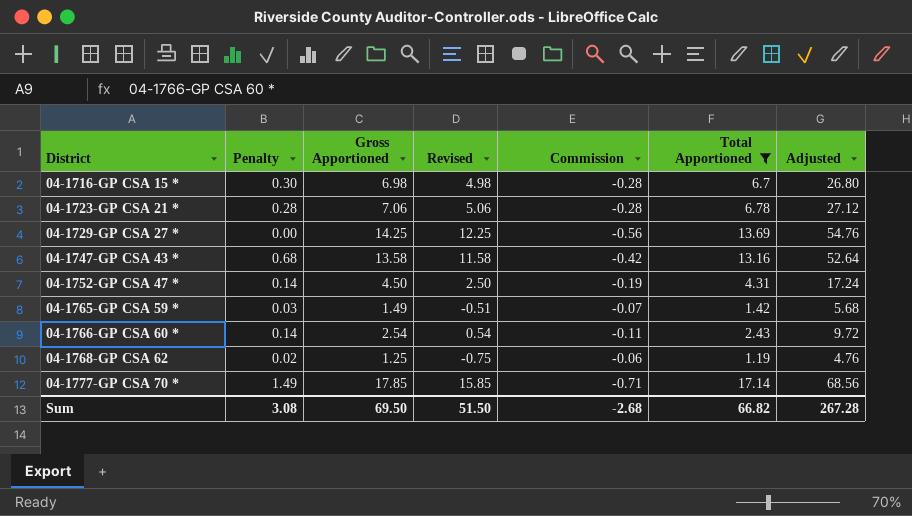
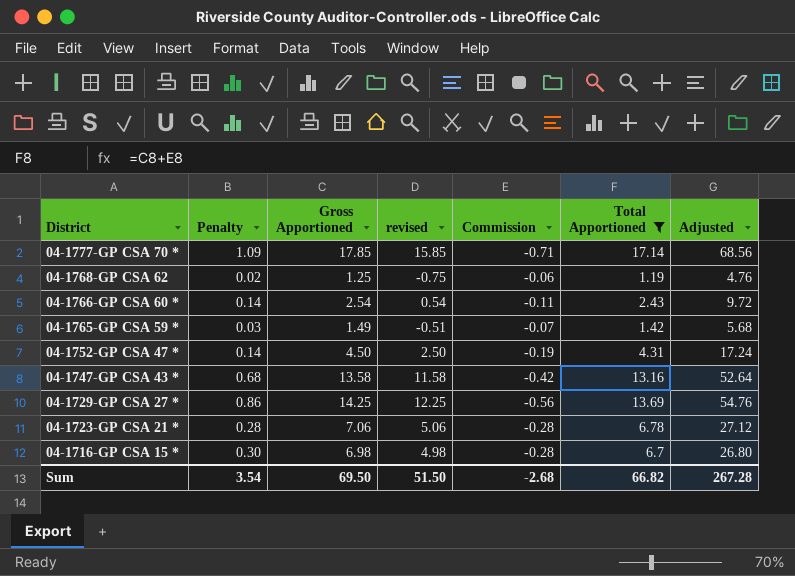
row order: District ascending -> District descending
column name: Revised -> revised
04-1777-GP CSA 70 * | Penalty: 1.49 -> 1.09
04-1729-GP CSA 27 * | Penalty: 0.00 -> 0.86
Sum | Penalty: 3.08 -> 3.54

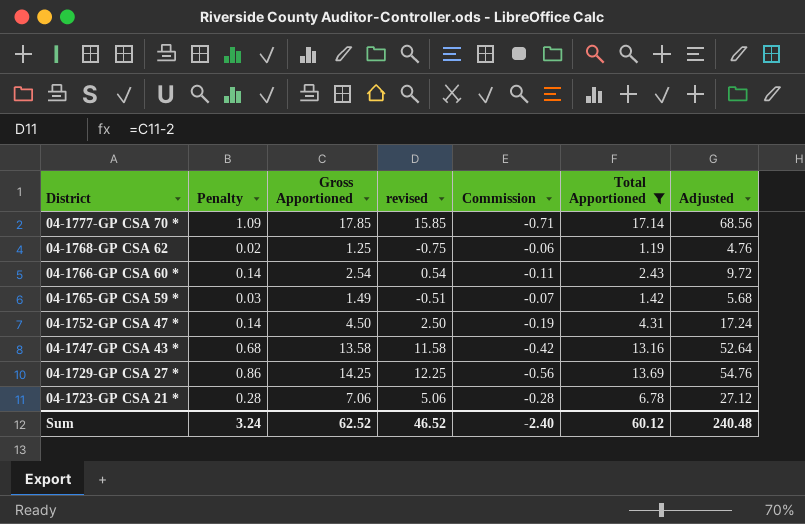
row 04-1716-GP CSA 15 *: 0.30 | 6.98 | 4.98 | -0.28 | 6.7 | 26.80 -> none
Sum | Penalty: 3.54 -> 3.24
Sum | Gross Apportioned: 69.50 -> 62.52
Sum | revised: 51.50 -> 46.52
Sum | Commission: -2.68 -> -2.40
Sum | Total Apportioned: 66.82 -> 60.12
Sum | Adjusted: 267.28 -> 240.48

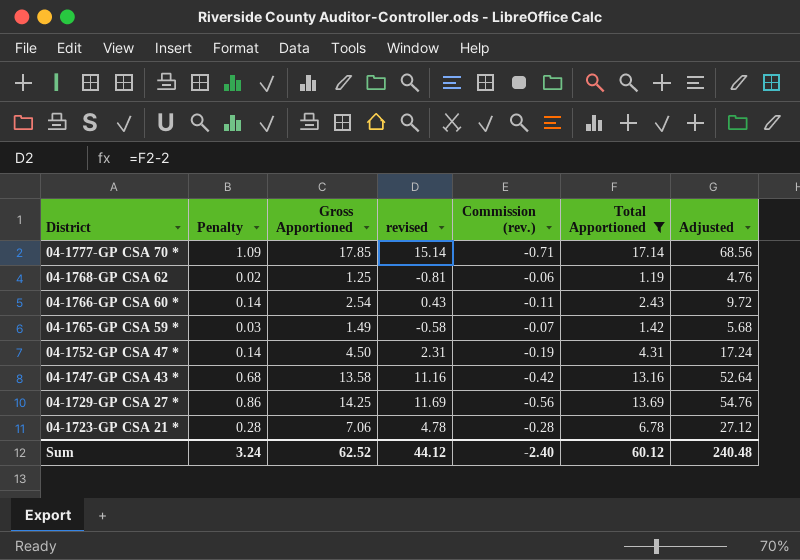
column revised | formula: [Gross Apportioned] - 2 -> [Total Apportioned] - 2
column name: Commission -> Commission (rev.)
Sum | revised: 46.52 -> 44.12

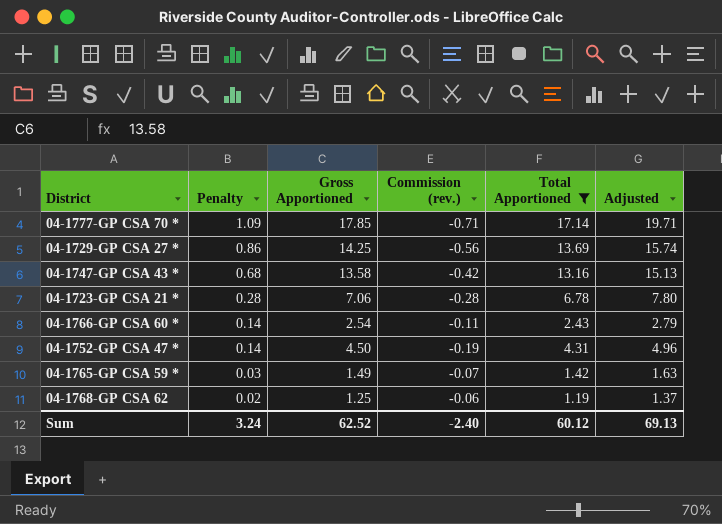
row order: District descending -> Penalty descending
column revised | formula: [Total Apportioned] - 2 -> none
column Adjusted | formula: [Total Apportioned] * 4 -> [Total Apportioned] * 1.15
Sum | Adjusted: 240.48 -> 69.13

